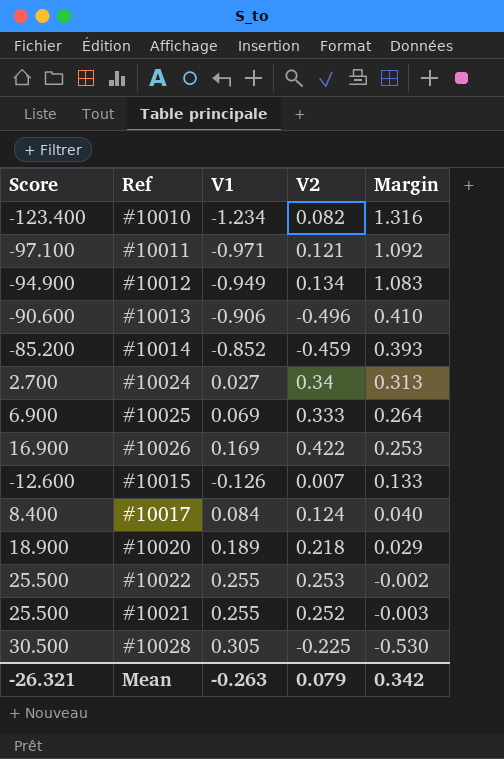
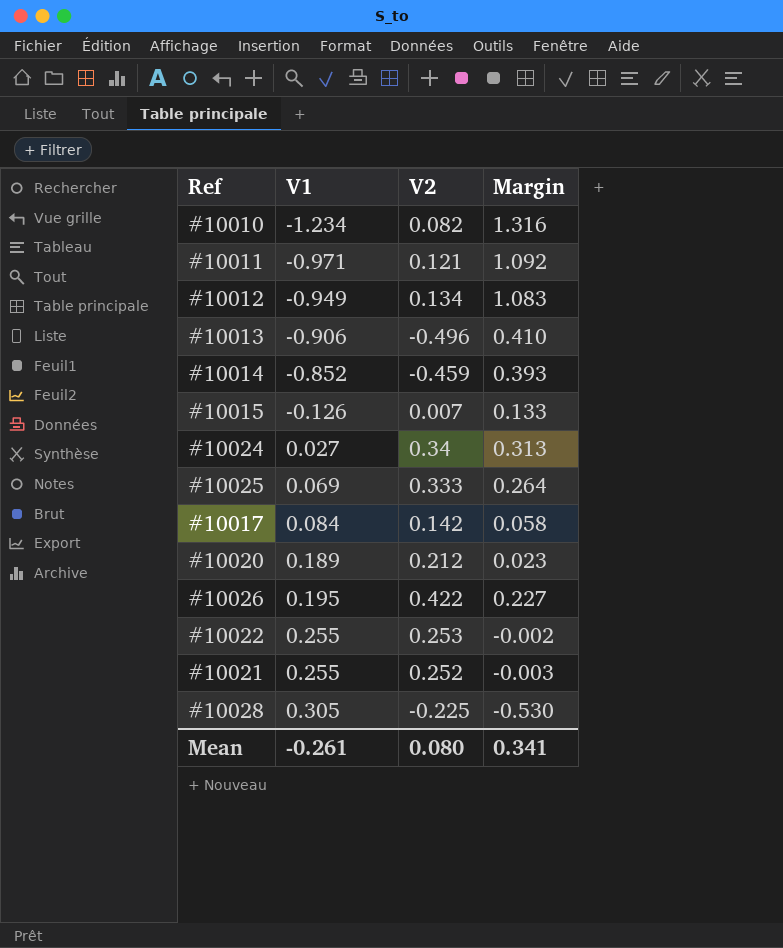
row order: Margin descending -> V1 ascending
column Score | formula: [V1] * 100 -> none
#10017 | V2: 0.124 -> 0.142
#10017 | Margin: 0.040 -> 0.058
#10020 | V2: 0.218 -> 0.212
#10020 | Margin: 0.029 -> 0.023
#10026 | V1: 0.169 -> 0.195
#10026 | Margin: 0.253 -> 0.227
Mean | V1: -0.263 -> -0.261
Mean | V2: 0.079 -> 0.080
Mean | Margin: 0.342 -> 0.341

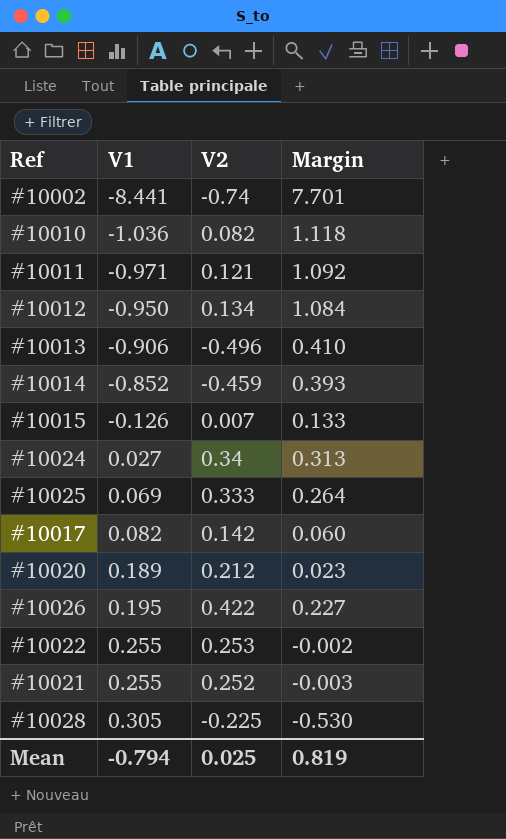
row #10002: none -> -8.441 | -0.74 | 7.701
#10010 | V1: -1.234 -> -1.036
#10010 | Margin: 1.316 -> 1.118
#10012 | V1: -0.949 -> -0.950
#10012 | Margin: 1.083 -> 1.084
#10017 | V1: 0.084 -> 0.082
#10017 | Margin: 0.058 -> 0.060
Mean | V1: -0.261 -> -0.794
Mean | V2: 0.080 -> 0.025
Mean | Margin: 0.341 -> 0.819

